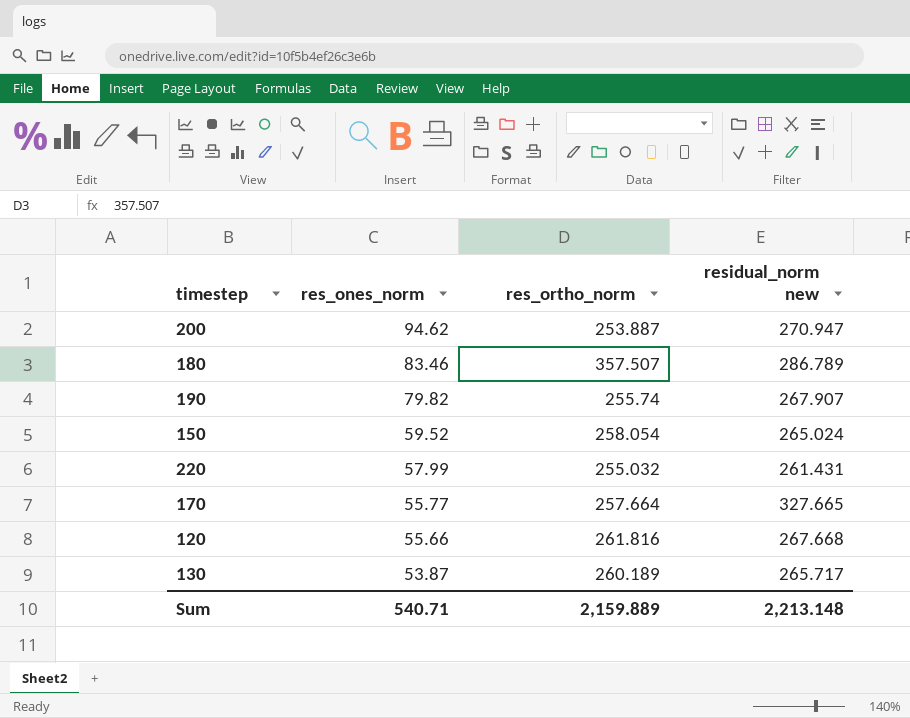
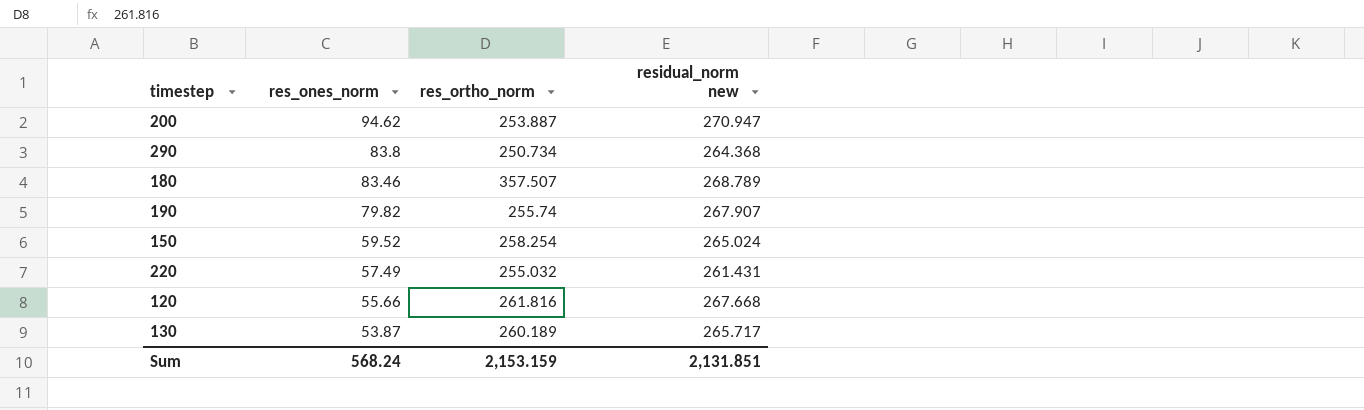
row 170: 55.77 | 257.664 | 327.665 -> none
row 290: none -> 83.8 | 250.734 | 264.368
180 | residual_norm new: 286.789 -> 268.789
150 | res_ortho_norm: 258.054 -> 258.254
220 | res_ones_norm: 57.99 -> 57.49
Sum | res_ones_norm: 540.71 -> 568.24
Sum | res_ortho_norm: 2,159.889 -> 2,153.159
Sum | residual_norm new: 2,213.148 -> 2,131.851

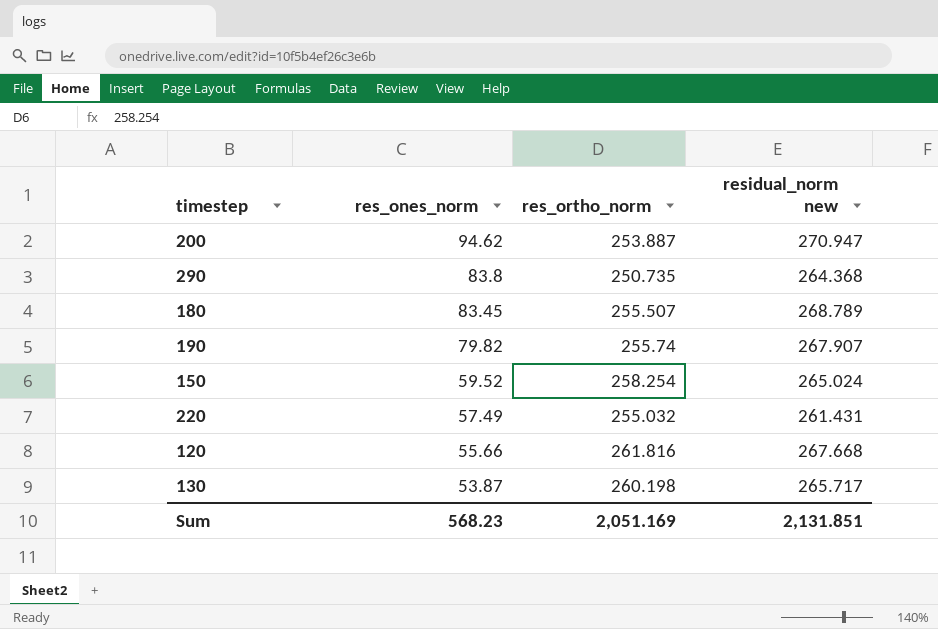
290 | res_ortho_norm: 250.734 -> 250.735
180 | res_ones_norm: 83.46 -> 83.45
180 | res_ortho_norm: 357.507 -> 255.507
130 | res_ortho_norm: 260.189 -> 260.198
Sum | res_ones_norm: 568.24 -> 568.23
Sum | res_ortho_norm: 2,153.159 -> 2,051.169

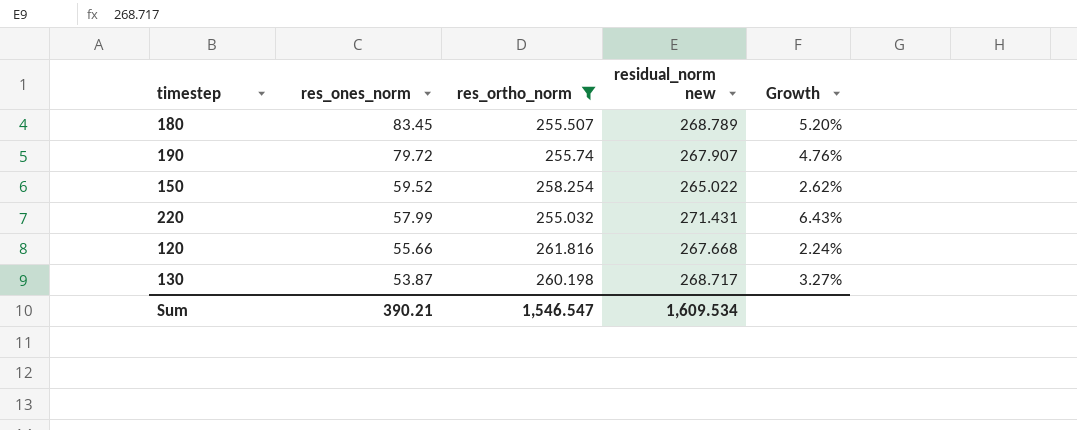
filter: none -> res_ortho_norm >= 255.032
column Growth | formula: none -> ([residual_norm new] - [res_ortho_norm]) / [res_ortho_norm]
190 | res_ones_norm: 79.82 -> 79.72
150 | residual_norm new: 265.024 -> 265.022
220 | res_ones_norm: 57.49 -> 57.99
220 | residual_norm new: 261.431 -> 271.431
130 | residual_norm new: 265.717 -> 268.717
Sum | res_ones_norm: 568.23 -> 390.21
Sum | res_ortho_norm: 2,051.169 -> 1,546.547
Sum | residual_norm new: 2,131.851 -> 1,609.534

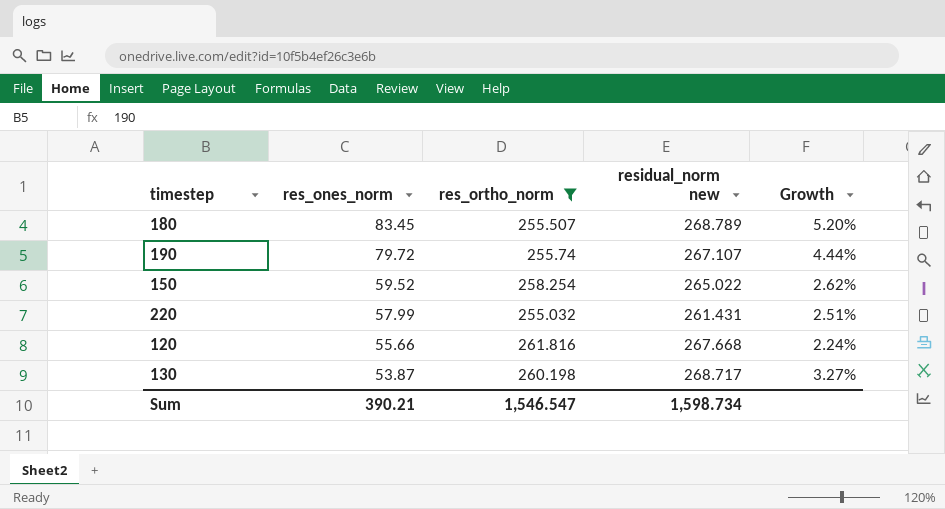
190 | residual_norm new: 267.907 -> 267.107
190 | Growth: 4.76% -> 4.44%
220 | residual_norm new: 271.431 -> 261.431
220 | Growth: 6.43% -> 2.51%
Sum | residual_norm new: 1,609.534 -> 1,598.734

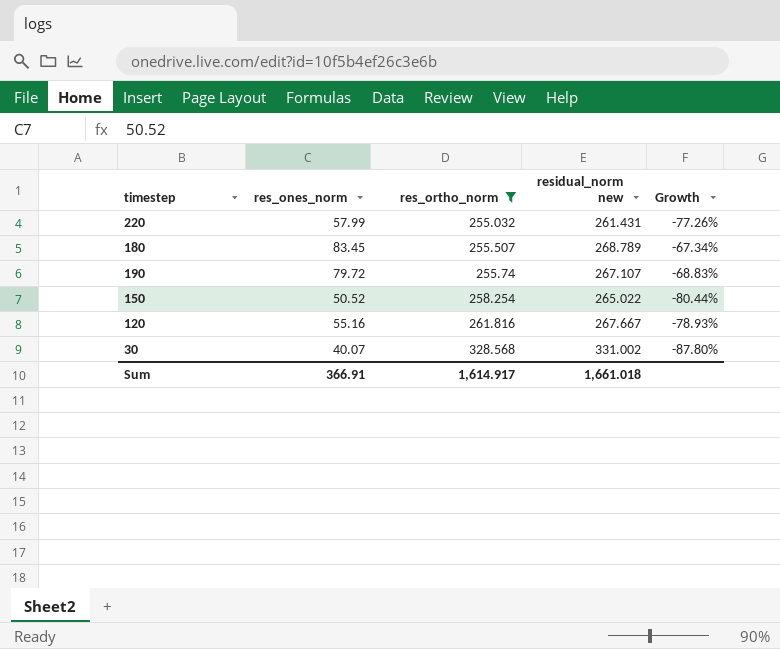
row order: res_ones_norm descending -> res_ortho_norm ascending
column Growth | formula: ([residual_norm new] - [res_ortho_norm]) / [res_ortho_norm] -> ([res_ones_norm] - [res_ortho_norm]) / [res_ortho_norm]
row 130: 53.87 | 260.198 | 268.717 | 3.27% -> none
150 | res_ones_norm: 59.52 -> 50.52
120 | res_ones_norm: 55.66 -> 55.16
120 | residual_norm new: 267.668 -> 267.667
row 30: none -> 40.07 | 328.568 | 331.002 | -87.80%
Sum | res_ones_norm: 390.21 -> 366.91
Sum | res_ortho_norm: 1,546.547 -> 1,614.917
Sum | residual_norm new: 1,598.734 -> 1,661.018

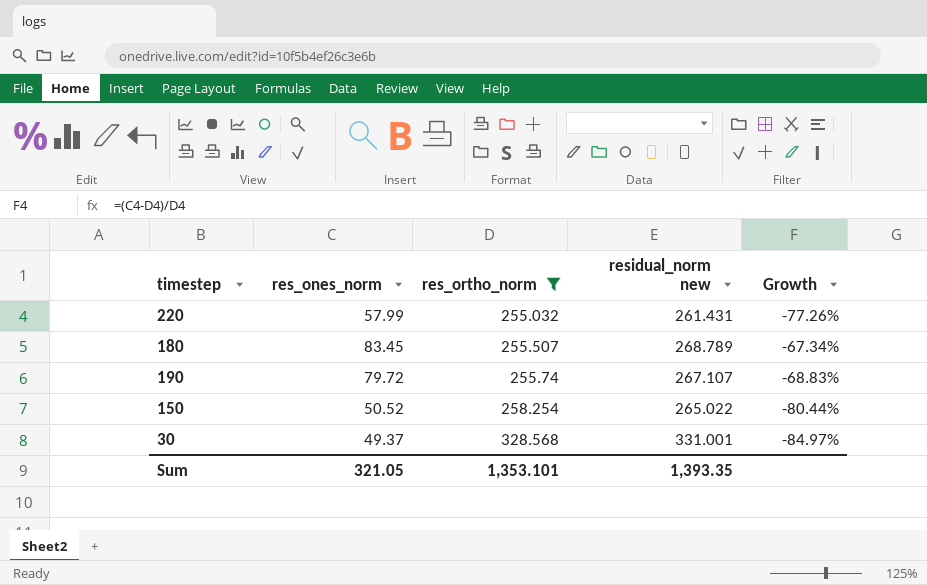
row 120: 55.16 | 261.816 | 267.667 | -78.93% -> none
30 | res_ones_norm: 40.07 -> 49.37
30 | residual_norm new: 331.002 -> 331.001
30 | Growth: -87.80% -> -84.97%
Sum | res_ones_norm: 366.91 -> 321.05
Sum | res_ortho_norm: 1,614.917 -> 1,353.101
Sum | residual_norm new: 1,661.018 -> 1,393.35

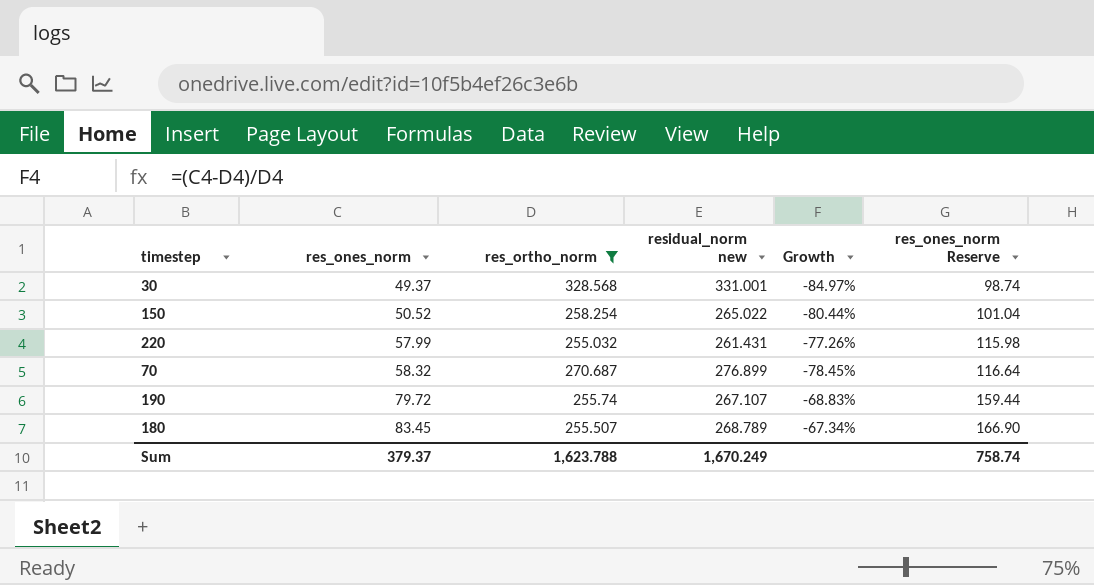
row order: res_ortho_norm ascending -> res_ones_norm ascending
column res_ones_norm Reserve | formula: none -> [res_ones_norm] * 2
row 70: none -> 58.32 | 270.687 | 276.899 | -78.45% | 116.64
Sum | res_ones_norm: 321.05 -> 379.37
Sum | res_ortho_norm: 1,353.101 -> 1,623.788
Sum | residual_norm new: 1,393.35 -> 1,670.249

